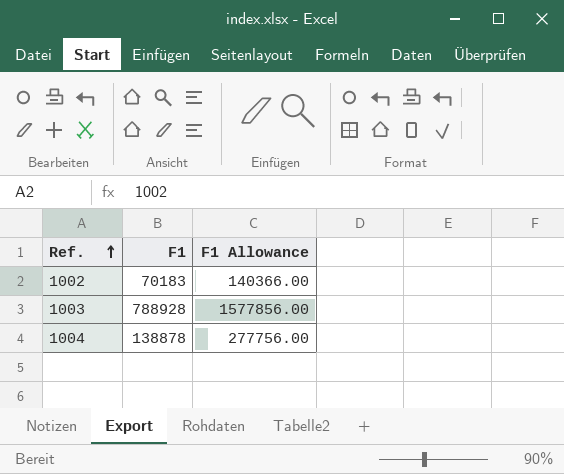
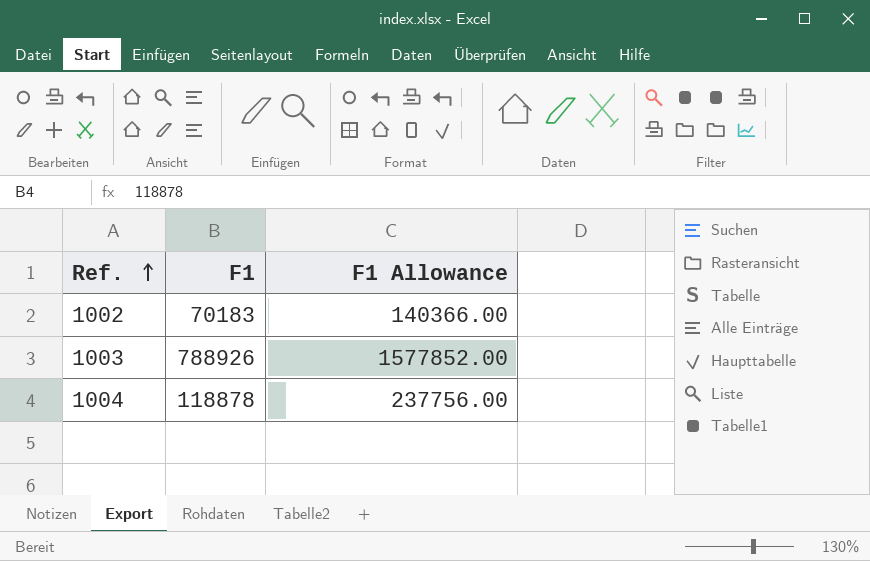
1003 | F1: 788928 -> 788926
1003 | F1 Allowance: 1577856.00 -> 1577852.00
1004 | F1: 138878 -> 118878
1004 | F1 Allowance: 277756.00 -> 237756.00

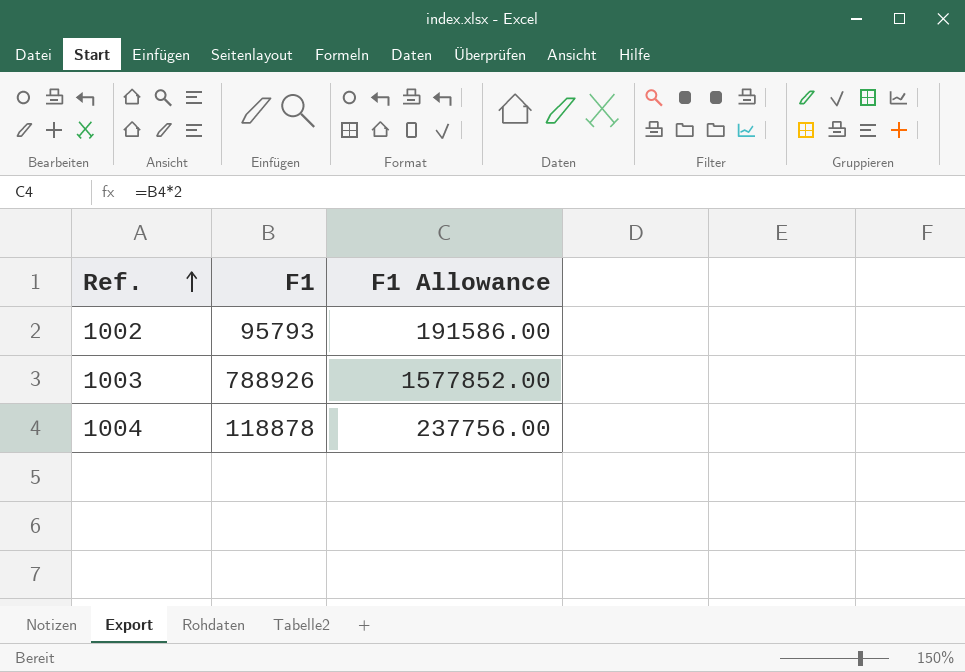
1002 | F1: 70183 -> 95793
1002 | F1 Allowance: 140366.00 -> 191586.00

